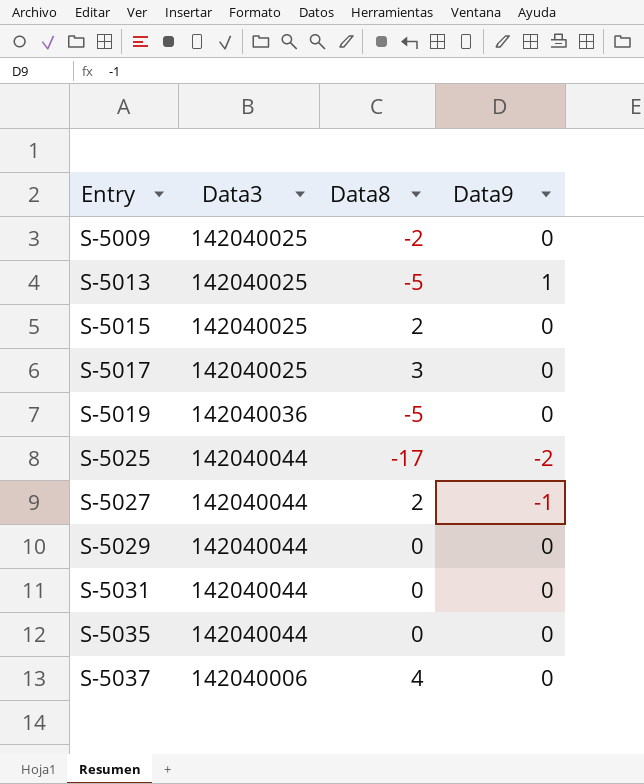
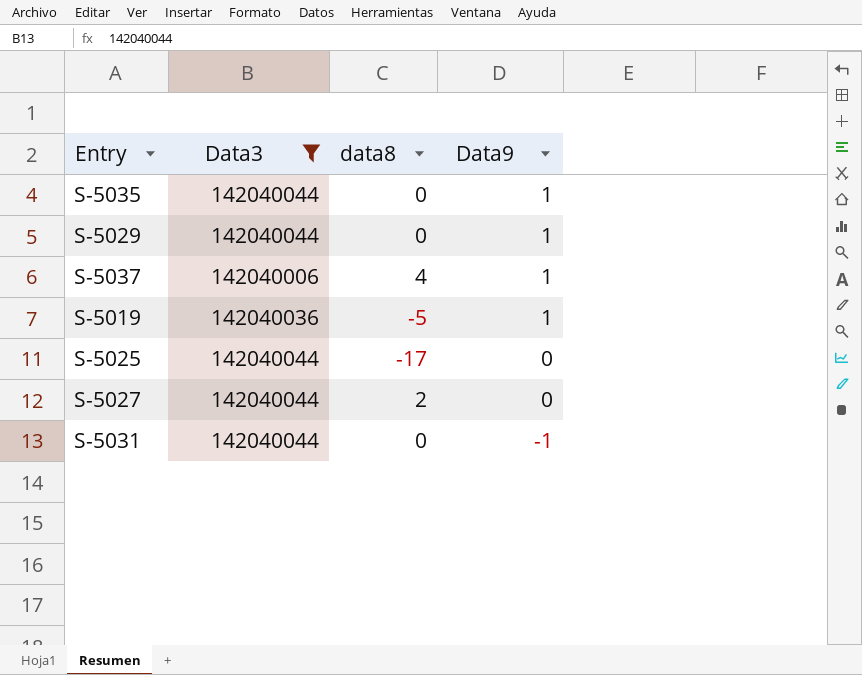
filter: none -> Data3 != 142040025
row order: Entry ascending -> Data9 descending
column name: Data8 -> data8
S-5035 | Data9: 0 -> 1
S-5029 | Data9: 0 -> 1
S-5037 | Data9: 0 -> 1
S-5019 | Data9: 0 -> 1
S-5025 | Data9: -2 -> 0
S-5027 | Data9: -1 -> 0
S-5031 | Data9: 0 -> -1

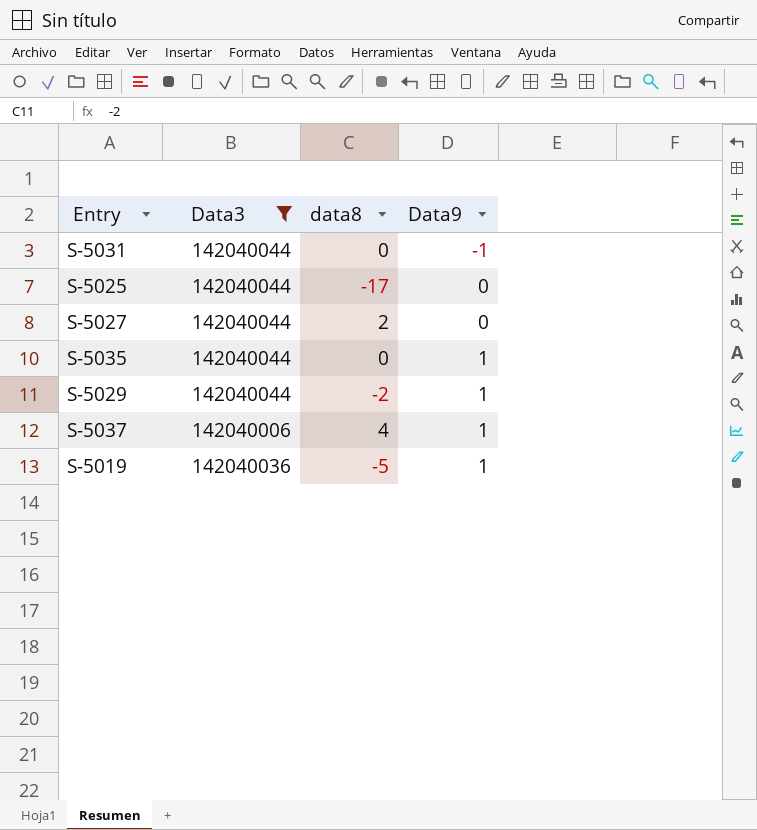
row order: Data9 descending -> Data9 ascending
S-5029 | data8: 0 -> -2

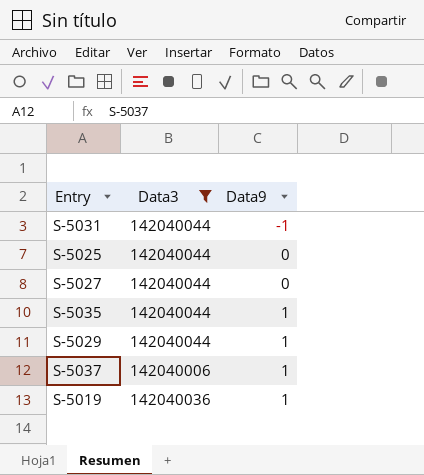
column data8 | position: 3 -> none

